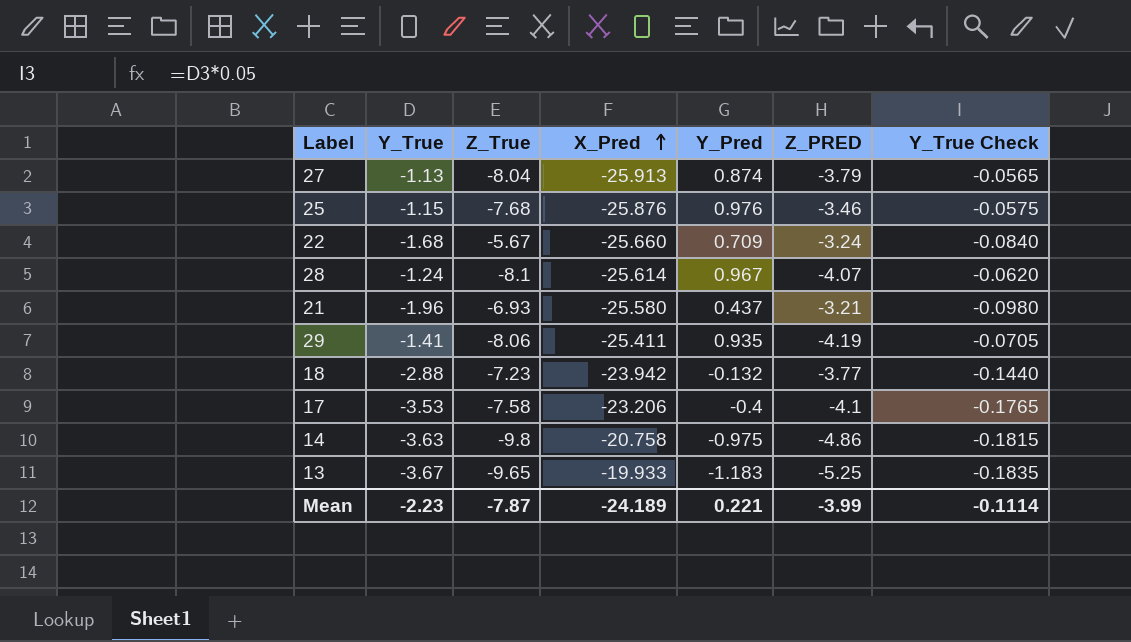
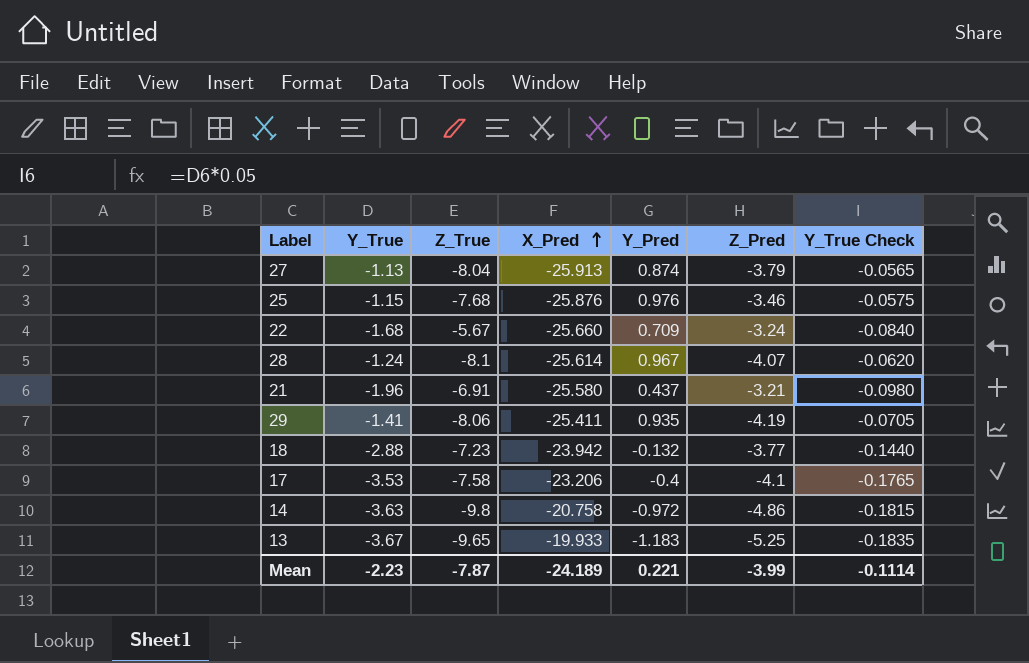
column name: Z_PRED -> Z_Pred
21 | Z_True: -6.93 -> -6.91
14 | Y_Pred: -0.975 -> -0.972

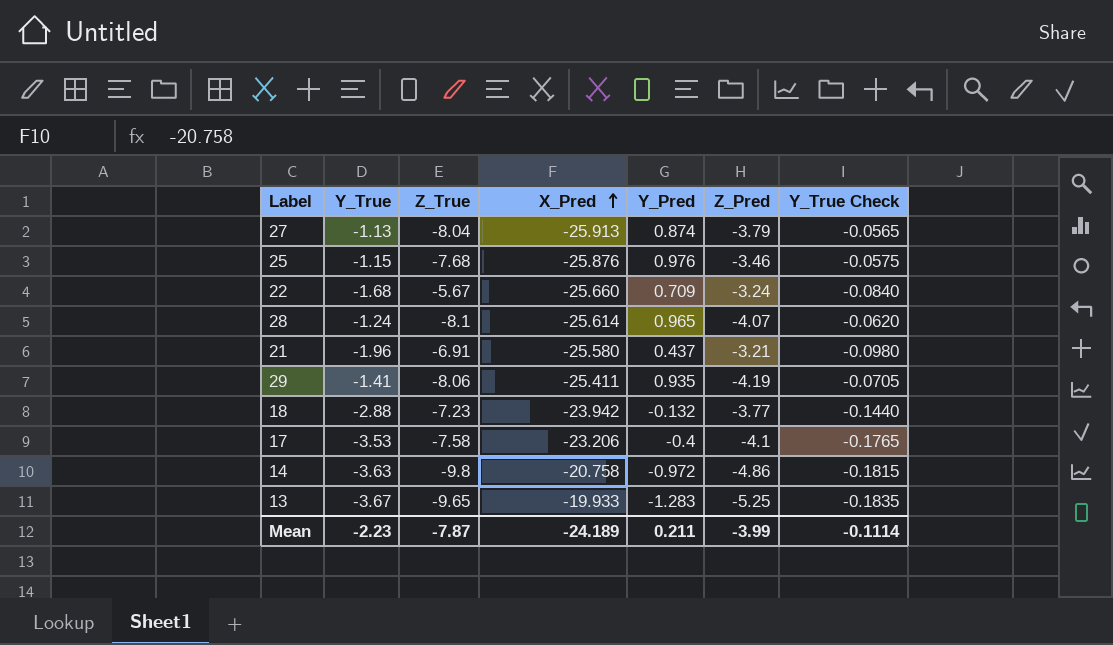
28 | Y_Pred: 0.967 -> 0.965
13 | Y_Pred: -1.183 -> -1.283
Mean | Y_Pred: 0.221 -> 0.211

